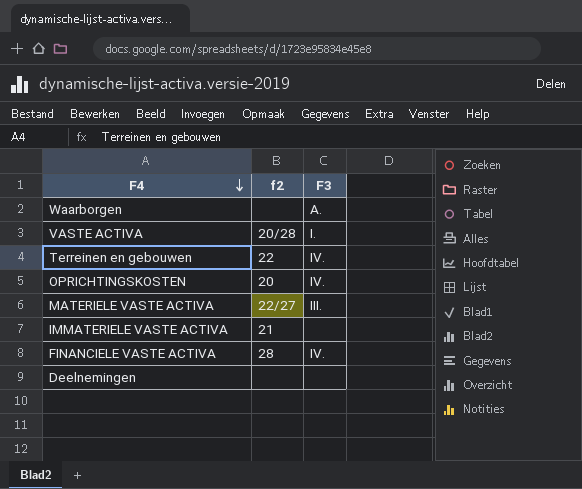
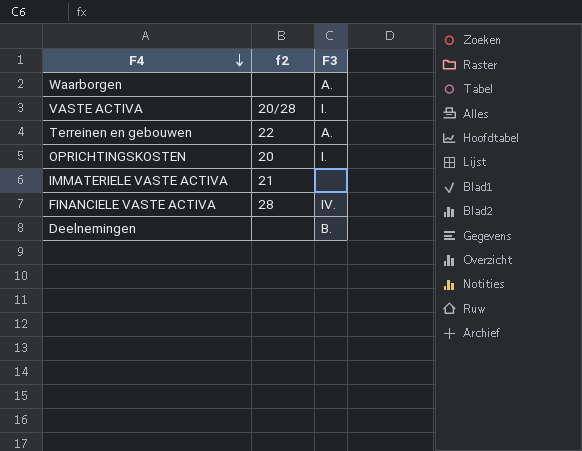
row MATERIELE VASTE ACTIVA: 22/27 | III. -> none
Terreinen en gebouwen | F3: IV. -> A.
OPRICHTINGSKOSTEN | F3: IV. -> I.
Deelnemingen | F3: none -> B.

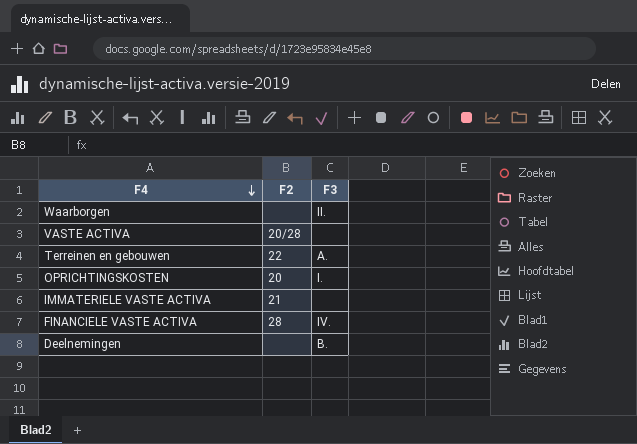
column name: f2 -> F2
Waarborgen | F3: A. -> II.
VASTE ACTIVA | F3: I. -> none

